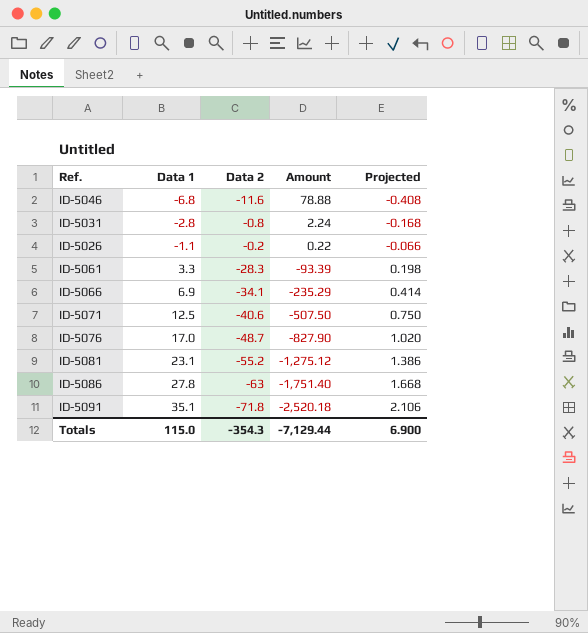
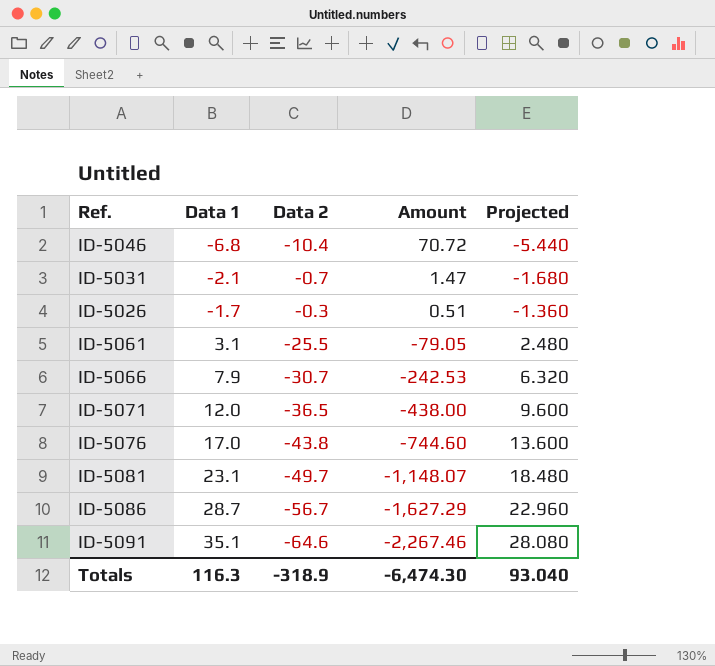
column Projected | formula: [Data 1] * 0.06 -> [Data 1] * 0.8
ID-5046 | Data 2: -11.6 -> -10.4
ID-5046 | Amount: 78.88 -> 70.72
ID-5031 | Data 1: -2.8 -> -2.1
ID-5031 | Data 2: -0.8 -> -0.7
ID-5031 | Amount: 2.24 -> 1.47
ID-5026 | Data 1: -1.1 -> -1.7
ID-5026 | Data 2: -0.2 -> -0.3
ID-5026 | Amount: 0.22 -> 0.51
ID-5061 | Data 1: 3.3 -> 3.1
ID-5061 | Data 2: -28.3 -> -25.5
ID-5061 | Amount: -93.39 -> -79.05
ID-5066 | Data 1: 6.9 -> 7.9
ID-5066 | Data 2: -34.1 -> -30.7
ID-5066 | Amount: -235.29 -> -242.53
ID-5071 | Data 1: 12.5 -> 12.0
ID-5071 | Data 2: -40.6 -> -36.5
ID-5071 | Amount: -507.50 -> -438.00
ID-5076 | Data 2: -48.7 -> -43.8
ID-5076 | Amount: -827.90 -> -744.60
ID-5081 | Data 2: -55.2 -> -49.7
ID-5081 | Amount: -1,275.12 -> -1,148.07
ID-5086 | Data 1: 27.8 -> 28.7
ID-5086 | Data 2: -63 -> -56.7
ID-5086 | Amount: -1,751.40 -> -1,627.29
ID-5091 | Data 2: -71.8 -> -64.6
ID-5091 | Amount: -2,520.18 -> -2,267.46
Totals | Data 1: 115.0 -> 116.3
Totals | Data 2: -354.3 -> -318.9
Totals | Amount: -7,129.44 -> -6,474.30
Totals | Projected: 6.900 -> 93.040

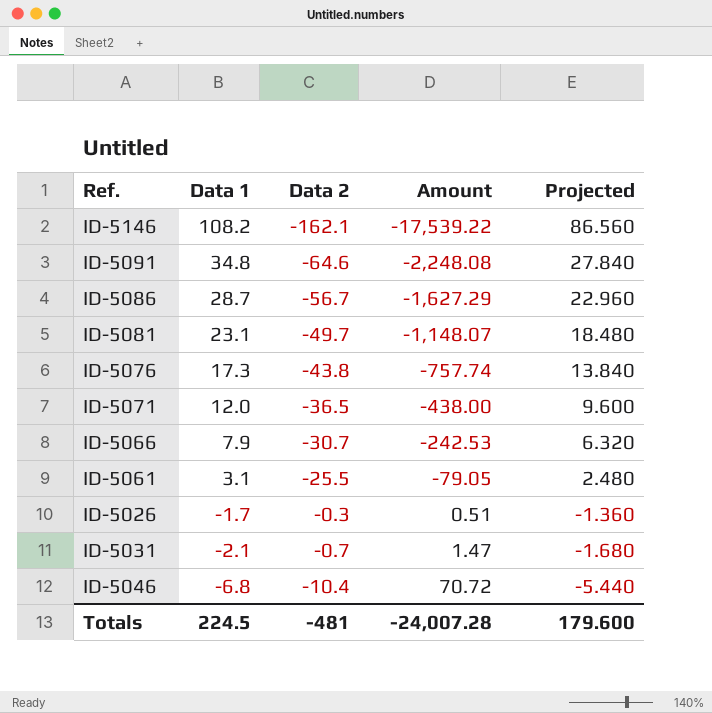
row order: Data 1 ascending -> Data 1 descending
row ID-5146: none -> 108.2 | -162.1 | -17,539.22 | 86.560
ID-5091 | Data 1: 35.1 -> 34.8
ID-5091 | Amount: -2,267.46 -> -2,248.08
ID-5091 | Projected: 28.080 -> 27.840
ID-5076 | Data 1: 17.0 -> 17.3
ID-5076 | Amount: -744.60 -> -757.74
ID-5076 | Projected: 13.600 -> 13.840
Totals | Data 1: 116.3 -> 224.5
Totals | Data 2: -318.9 -> -481
Totals | Amount: -6,474.30 -> -24,007.28
Totals | Projected: 93.040 -> 179.600

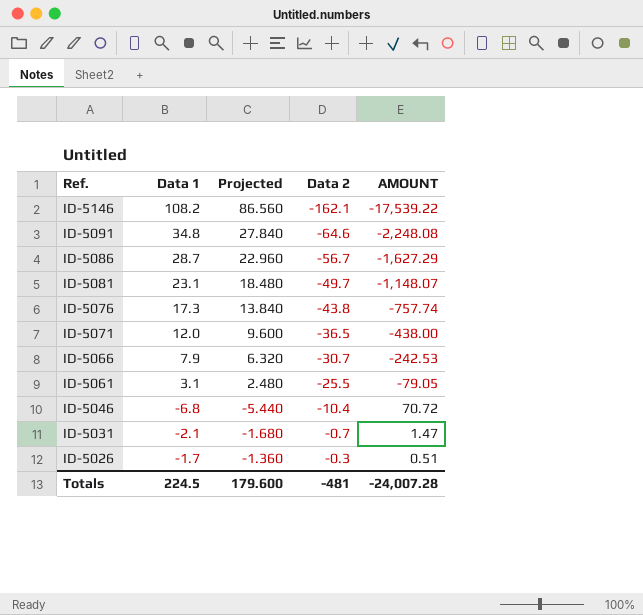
row order: Data 1 descending -> Ref. descending
column Projected | position: 5 -> 3
column name: Amount -> AMOUNT

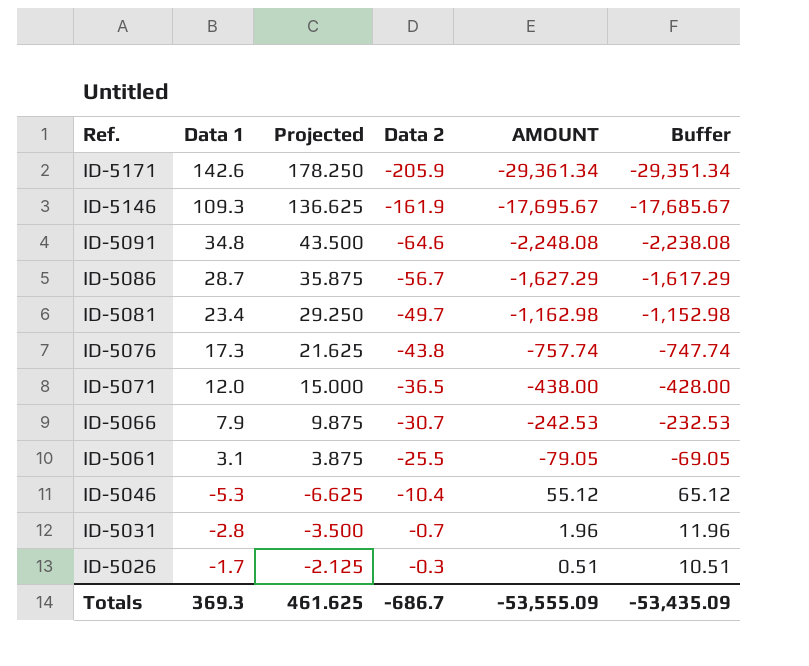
column Projected | formula: [Data 1] * 0.8 -> [Data 1] * 1.25
column Buffer | formula: none -> [AMOUNT] + 10
row ID-5171: none -> 142.6 | 178.250 | -205.9 | -29,361.34 | -29,351.34
ID-5146 | Data 1: 108.2 -> 109.3
ID-5146 | Data 2: -162.1 -> -161.9
ID-5146 | AMOUNT: -17,539.22 -> -17,695.67
ID-5081 | Data 1: 23.1 -> 23.4
ID-5081 | AMOUNT: -1,148.07 -> -1,162.98
ID-5046 | Data 1: -6.8 -> -5.3
ID-5046 | AMOUNT: 70.72 -> 55.12
ID-5031 | Data 1: -2.1 -> -2.8
ID-5031 | AMOUNT: 1.47 -> 1.96
Totals | Data 1: 224.5 -> 369.3
Totals | Projected: 179.600 -> 461.625
Totals | Data 2: -481 -> -686.7
Totals | AMOUNT: -24,007.28 -> -53,555.09

